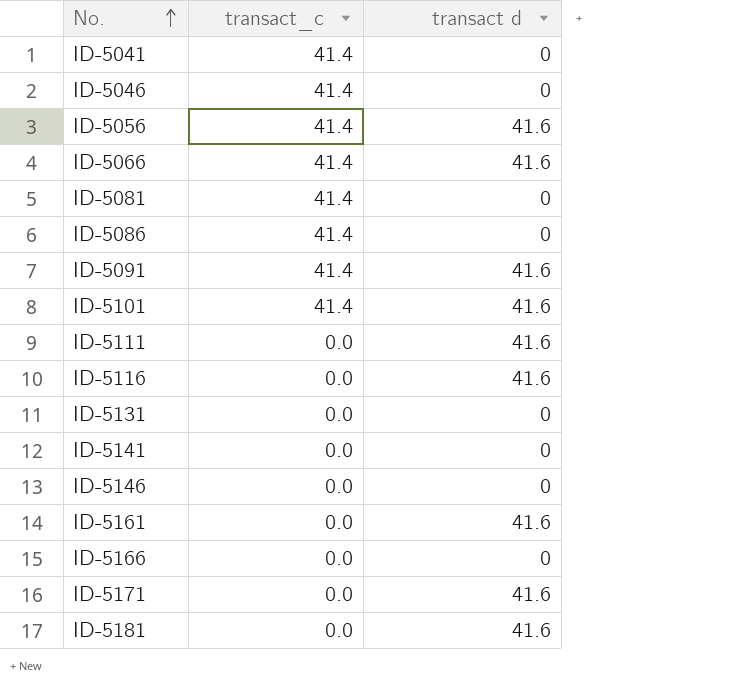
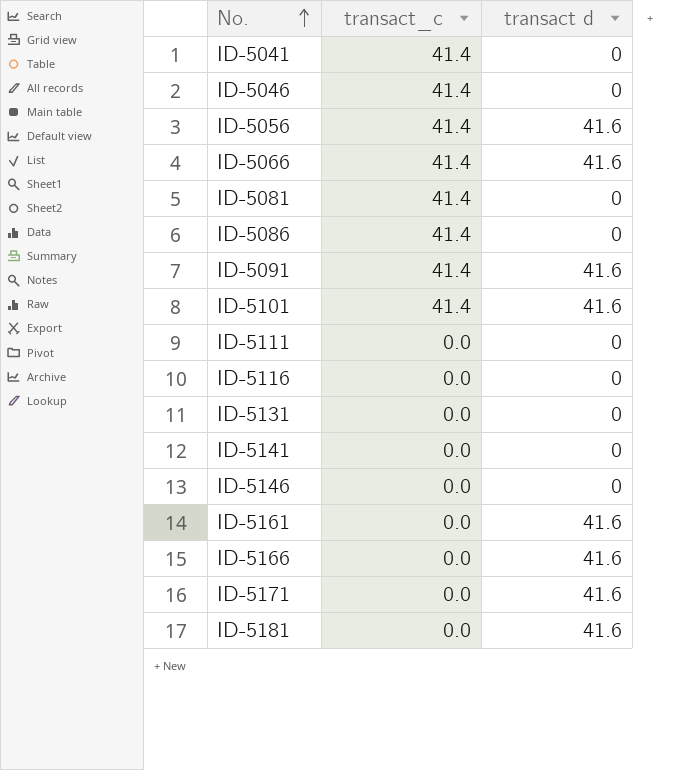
ID-5111 | transact d: 41.6 -> 0
ID-5116 | transact d: 41.6 -> 0
ID-5166 | transact d: 0 -> 41.6

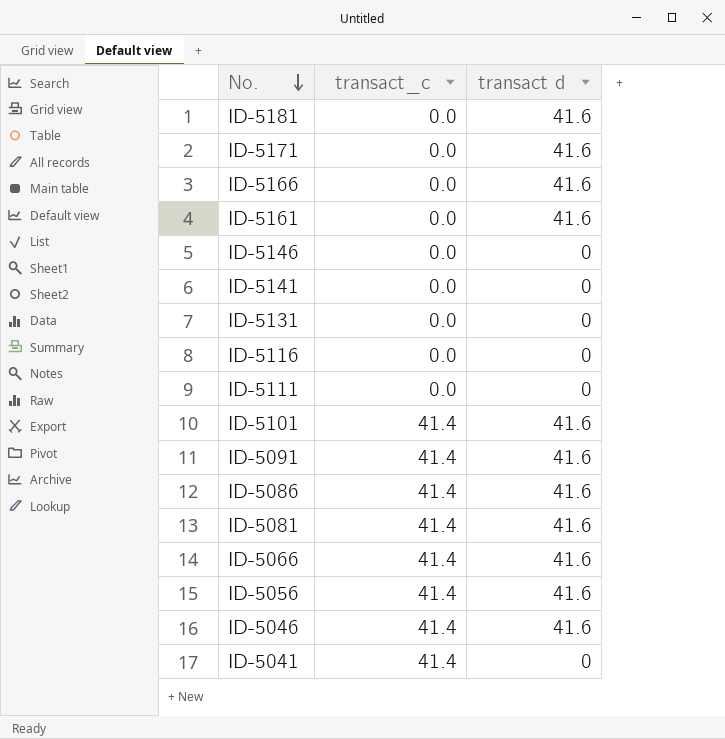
row order: No. ascending -> No. descending
ID-5086 | transact d: 0 -> 41.6
ID-5081 | transact d: 0 -> 41.6
ID-5046 | transact d: 0 -> 41.6

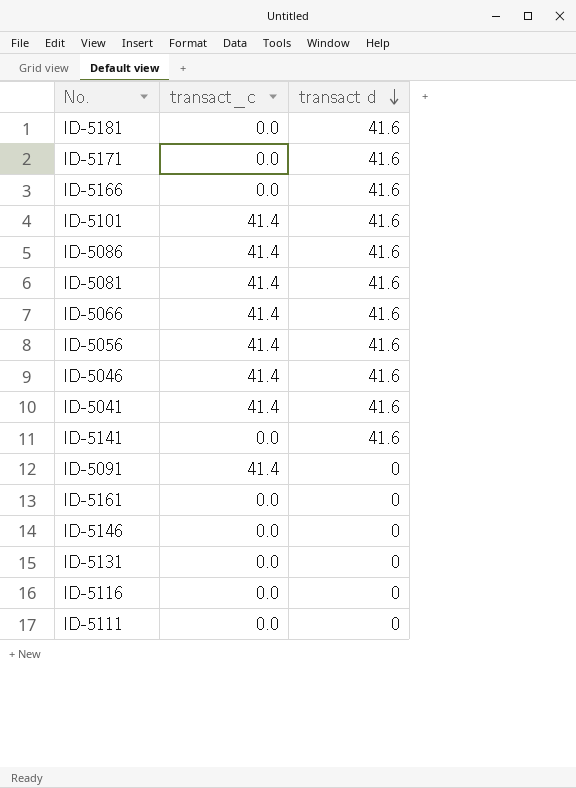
row order: No. descending -> transact d descending
ID-5041 | transact d: 0 -> 41.6
ID-5141 | transact d: 0 -> 41.6
ID-5091 | transact d: 41.6 -> 0
ID-5161 | transact d: 41.6 -> 0

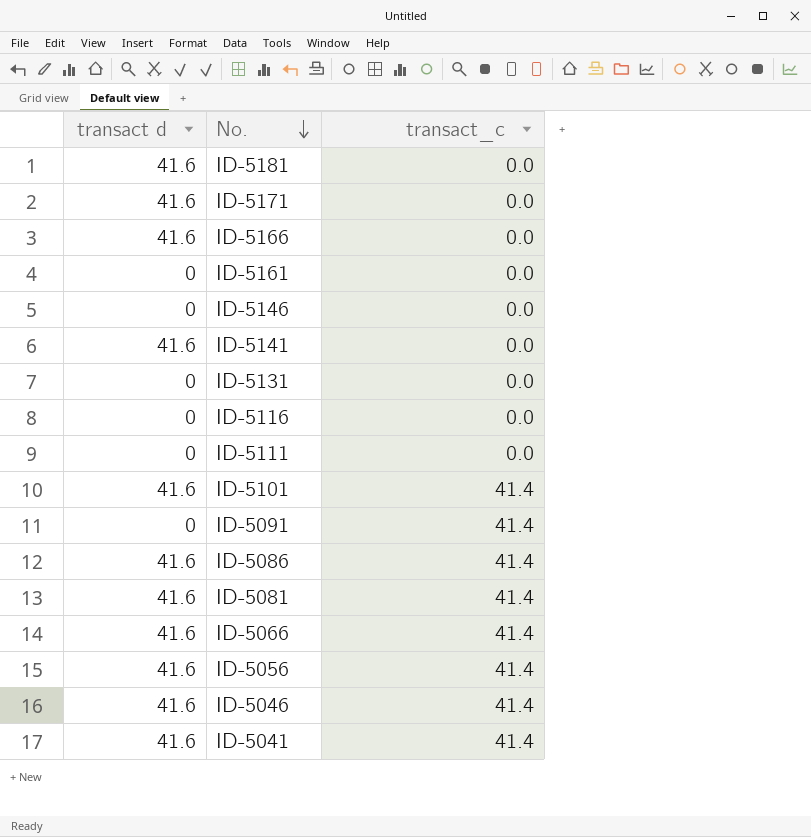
row order: transact d descending -> No. descending
column transact d | position: 3 -> 1

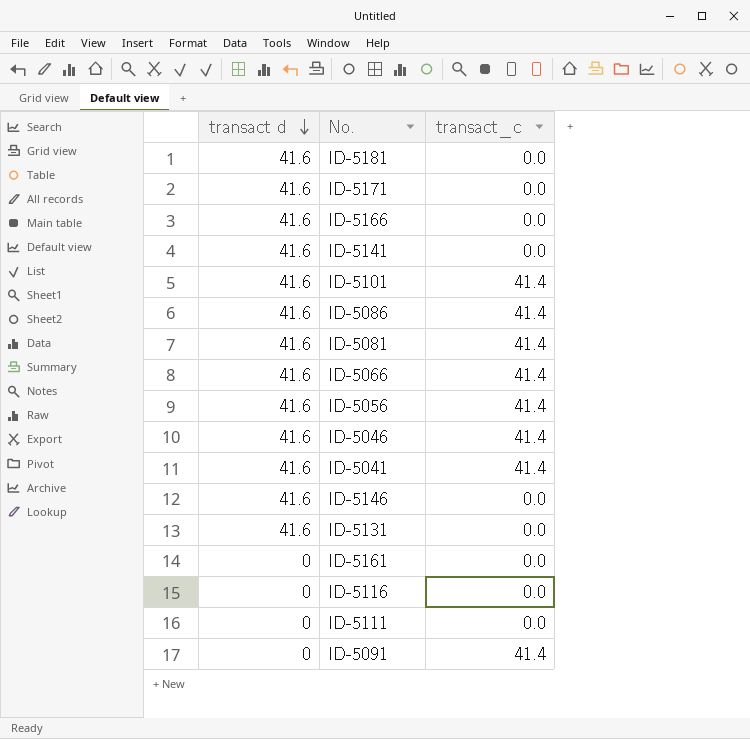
row order: No. descending -> transact d descending
ID-5146 | transact d: 0 -> 41.6
ID-5131 | transact d: 0 -> 41.6

